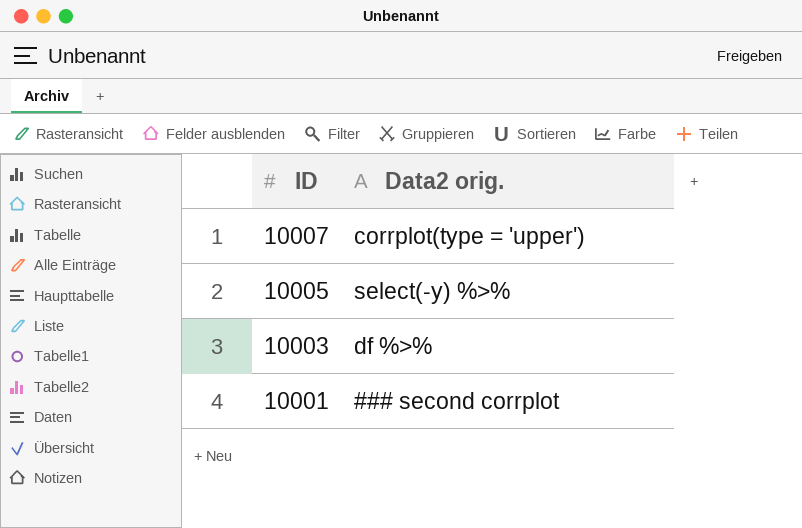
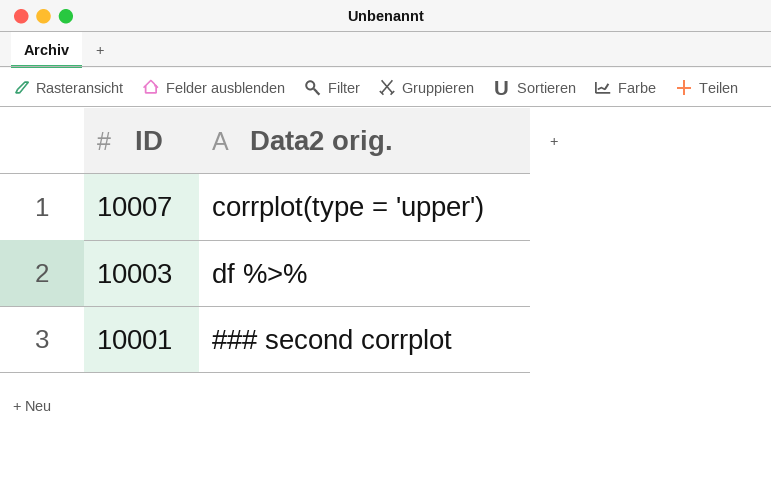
row 10005: select(-y) %>% -> none

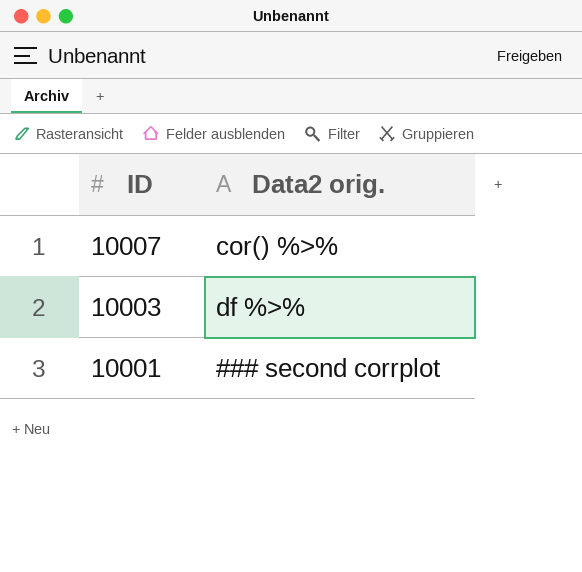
10007 | Data2 orig.: corrplot(type = 'upper') -> cor() %>%

